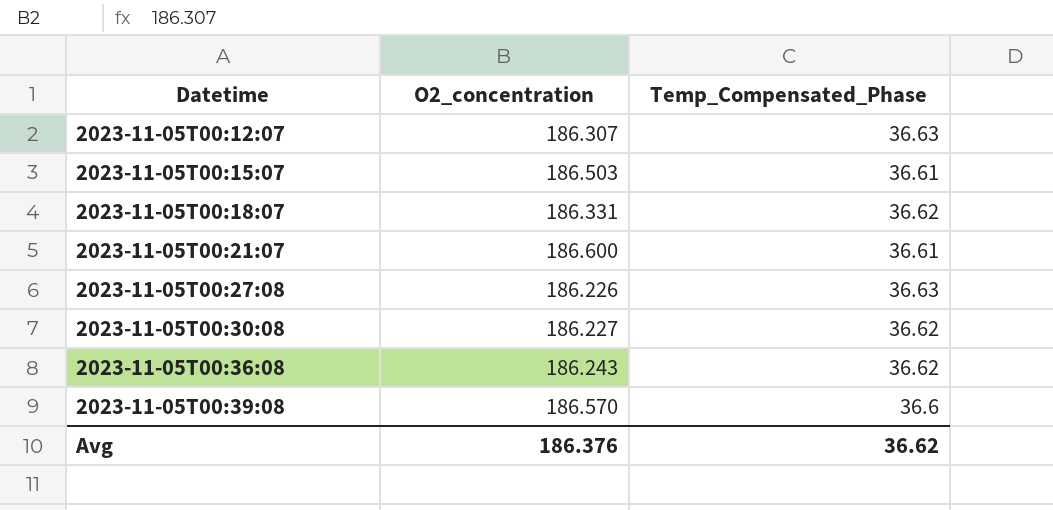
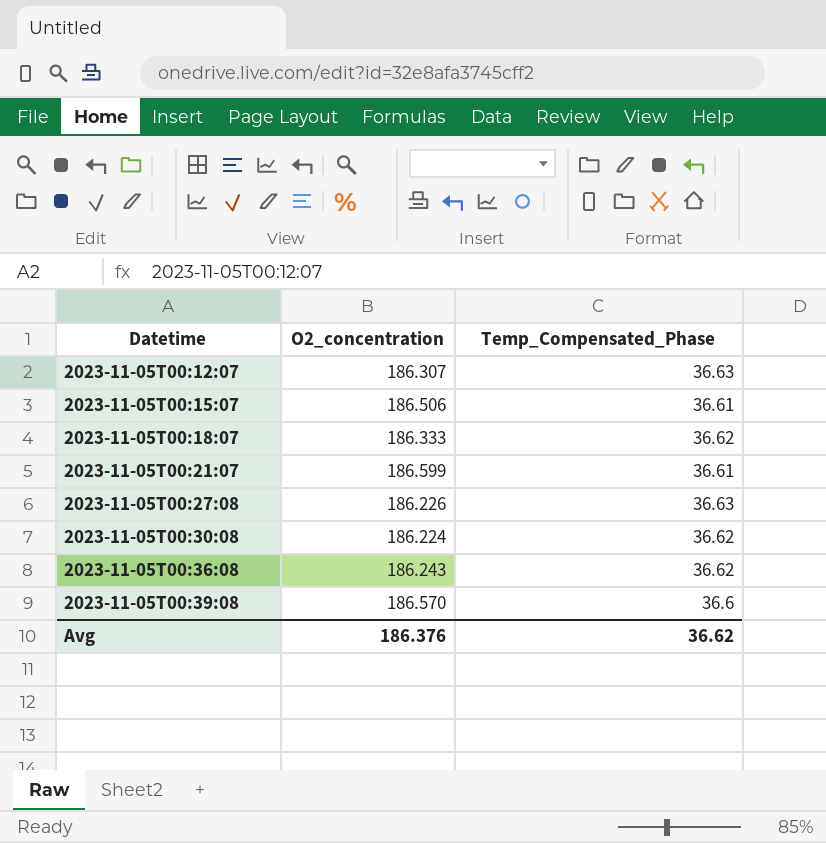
2023-11-05T00:15:07 | O2_concentration: 186.503 -> 186.506
2023-11-05T00:18:07 | O2_concentration: 186.331 -> 186.333
2023-11-05T00:21:07 | O2_concentration: 186.600 -> 186.599
2023-11-05T00:30:08 | O2_concentration: 186.227 -> 186.224

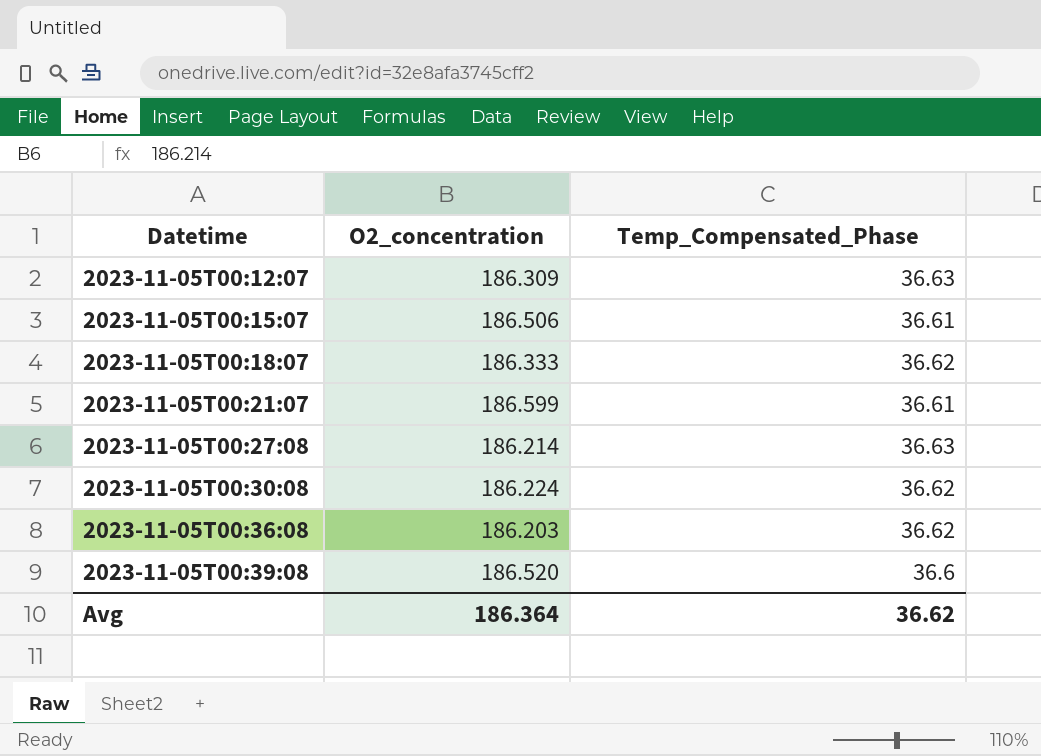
2023-11-05T00:12:07 | O2_concentration: 186.307 -> 186.309
2023-11-05T00:27:08 | O2_concentration: 186.226 -> 186.214
2023-11-05T00:36:08 | O2_concentration: 186.243 -> 186.203
2023-11-05T00:39:08 | O2_concentration: 186.570 -> 186.520
Avg | O2_concentration: 186.376 -> 186.364

